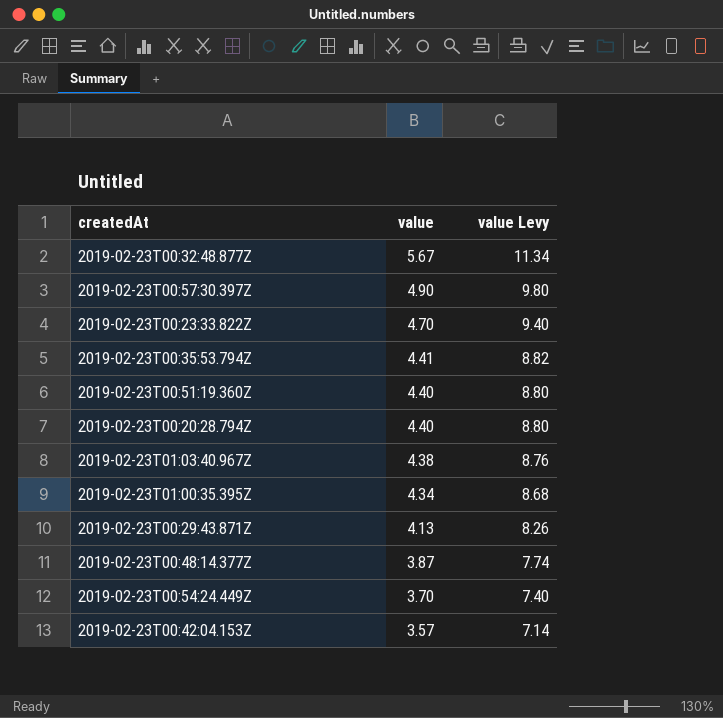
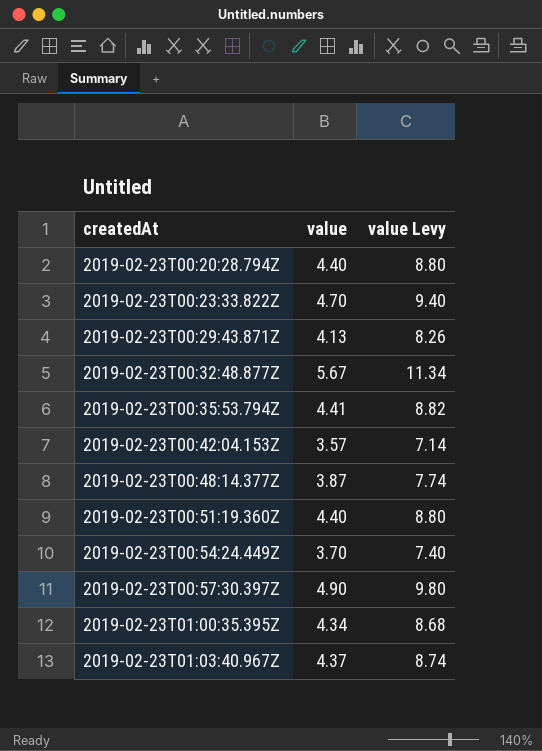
row order: value descending -> createdAt ascending
2019-02-23T01:03:40.967Z | value: 4.38 -> 4.37
2019-02-23T01:03:40.967Z | value Levy: 8.76 -> 8.74

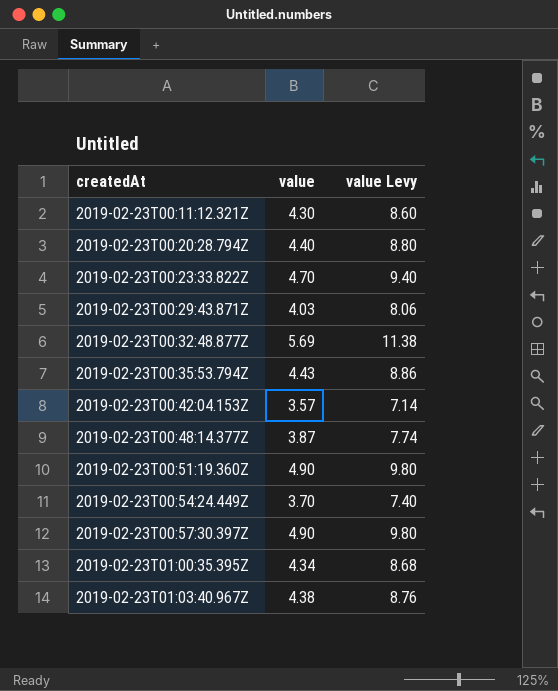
row 2019-02-23T00:11:12.321Z: none -> 4.30 | 8.60
2019-02-23T00:29:43.871Z | value: 4.13 -> 4.03
2019-02-23T00:29:43.871Z | value Levy: 8.26 -> 8.06
2019-02-23T00:32:48.877Z | value: 5.67 -> 5.69
2019-02-23T00:32:48.877Z | value Levy: 11.34 -> 11.38
2019-02-23T00:35:53.794Z | value: 4.41 -> 4.43
2019-02-23T00:35:53.794Z | value Levy: 8.82 -> 8.86
2019-02-23T00:51:19.360Z | value: 4.40 -> 4.90
2019-02-23T00:51:19.360Z | value Levy: 8.80 -> 9.80
2019-02-23T01:03:40.967Z | value: 4.37 -> 4.38
2019-02-23T01:03:40.967Z | value Levy: 8.74 -> 8.76

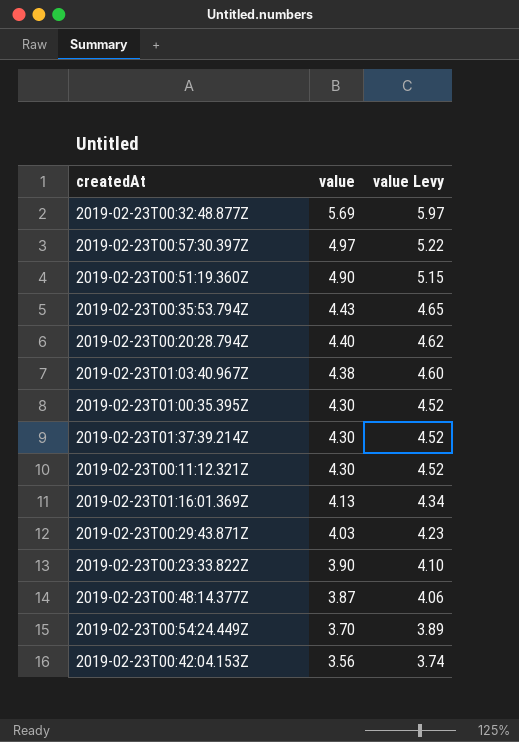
row order: createdAt ascending -> value descending
column value Levy | formula: [value] * 2 -> [value] * 1.05
2019-02-23T00:57:30.397Z | value: 4.90 -> 4.97
2019-02-23T01:00:35.395Z | value: 4.34 -> 4.30
row 2019-02-23T01:37:39.214Z: none -> 4.30 | 4.52
row 2019-02-23T01:16:01.369Z: none -> 4.13 | 4.34
2019-02-23T00:23:33.822Z | value: 4.70 -> 3.90
2019-02-23T00:42:04.153Z | value: 3.57 -> 3.56

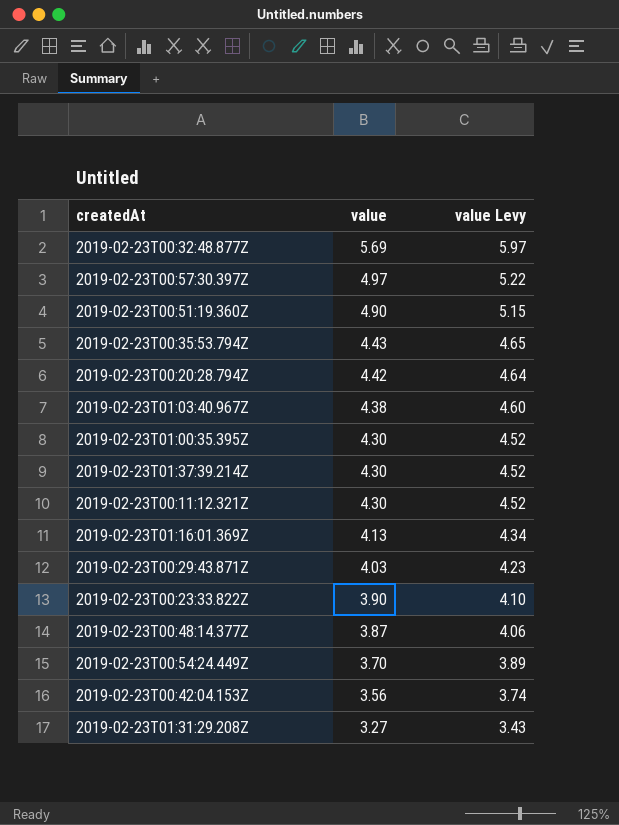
2019-02-23T00:20:28.794Z | value: 4.40 -> 4.42
2019-02-23T00:20:28.794Z | value Levy: 4.62 -> 4.64
row 2019-02-23T01:31:29.208Z: none -> 3.27 | 3.43

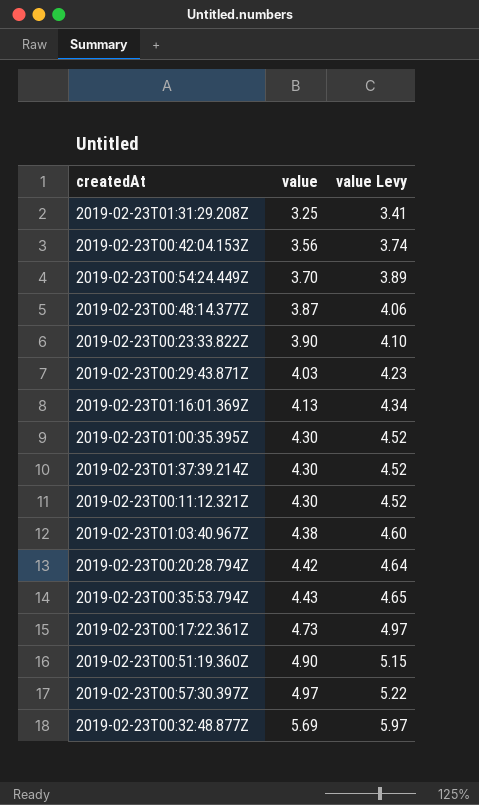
row order: value descending -> value ascending
2019-02-23T01:31:29.208Z | value: 3.27 -> 3.25
2019-02-23T01:31:29.208Z | value Levy: 3.43 -> 3.41
row 2019-02-23T00:17:22.361Z: none -> 4.73 | 4.97

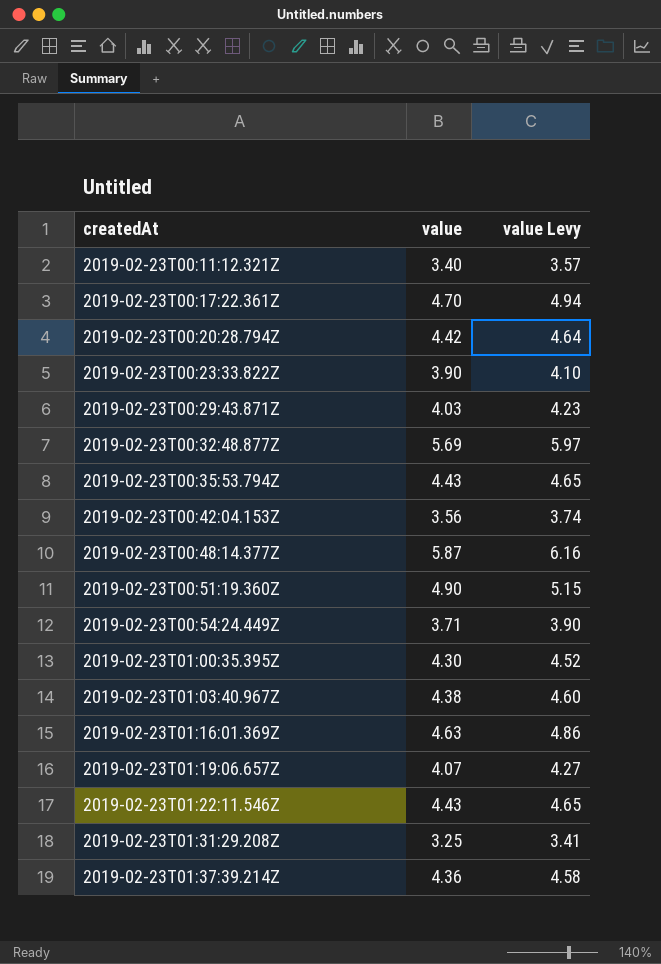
row order: value ascending -> createdAt ascending
row 2019-02-23T00:57:30.397Z: 4.97 | 5.22 -> none
2019-02-23T00:11:12.321Z | value: 4.30 -> 3.40
2019-02-23T00:11:12.321Z | value Levy: 4.52 -> 3.57
2019-02-23T00:17:22.361Z | value: 4.73 -> 4.70
2019-02-23T00:17:22.361Z | value Levy: 4.97 -> 4.94
2019-02-23T00:48:14.377Z | value: 3.87 -> 5.87
2019-02-23T00:48:14.377Z | value Levy: 4.06 -> 6.16
2019-02-23T00:54:24.449Z | value: 3.70 -> 3.71
2019-02-23T00:54:24.449Z | value Levy: 3.89 -> 3.90
2019-02-23T01:16:01.369Z | value: 4.13 -> 4.63
2019-02-23T01:16:01.369Z | value Levy: 4.34 -> 4.86
row 2019-02-23T01:19:06.657Z: none -> 4.07 | 4.27
row 2019-02-23T01:22:11.546Z: none -> 4.43 | 4.65
2019-02-23T01:37:39.214Z | value: 4.30 -> 4.36
2019-02-23T01:37:39.214Z | value Levy: 4.52 -> 4.58

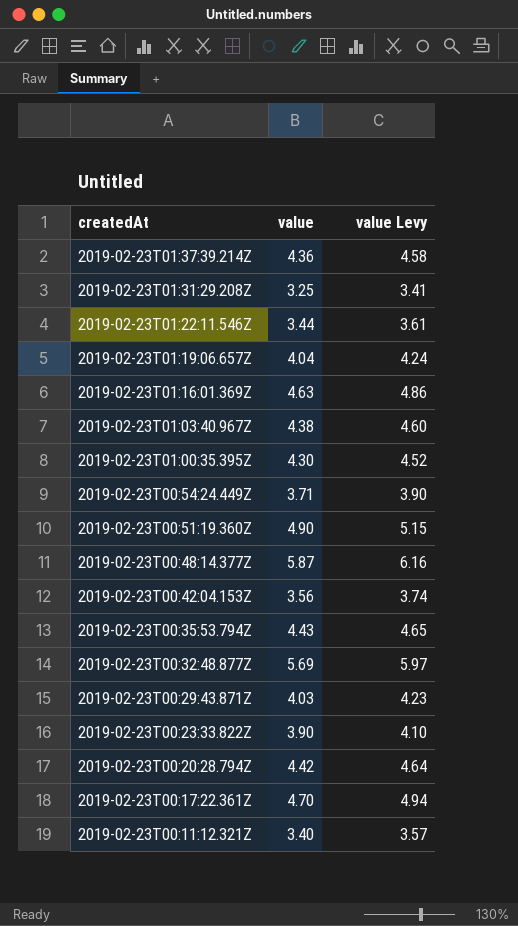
row order: createdAt ascending -> createdAt descending
2019-02-23T01:22:11.546Z | value: 4.43 -> 3.44
2019-02-23T01:22:11.546Z | value Levy: 4.65 -> 3.61
2019-02-23T01:19:06.657Z | value: 4.07 -> 4.04
2019-02-23T01:19:06.657Z | value Levy: 4.27 -> 4.24

